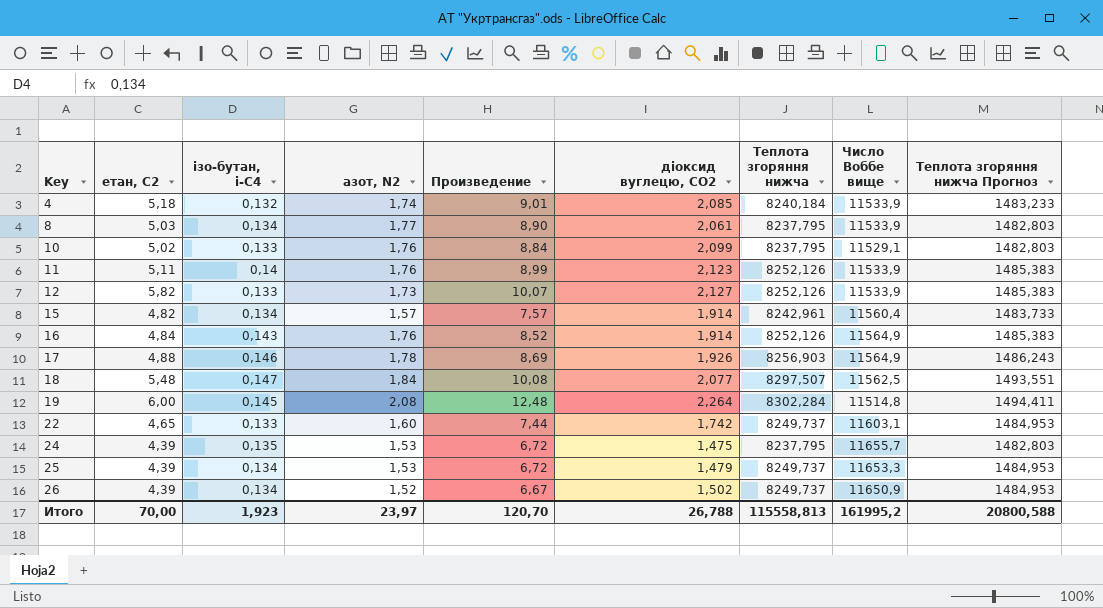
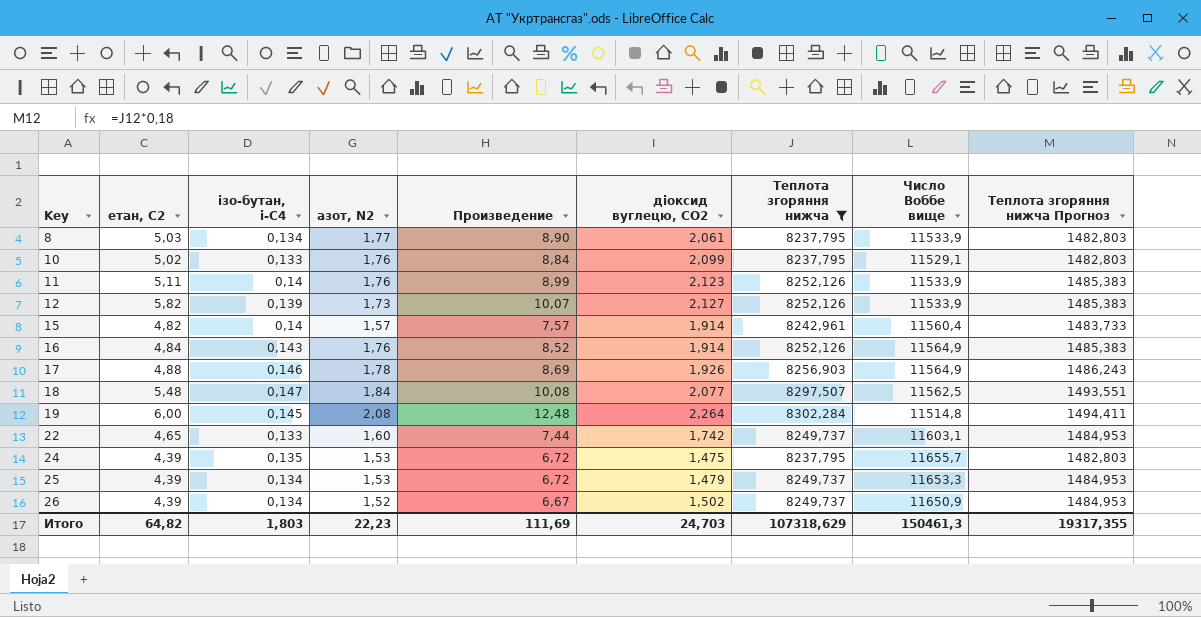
filter: none -> Теплота згоряння нижча != 8240,184
12 | ізо-бутан, і-С4: 0,133 -> 0,139
15 | ізо-бутан, і-С4: 0,134 -> 0,14
Итого | етан, С2: 70,00 -> 64,82
Итого | ізо-бутан, і-С4: 1,923 -> 1,803
Итого | азот, N2: 23,97 -> 22,23
Итого | Произведение: 120,70 -> 111,69
Итого | діоксид вуглецю, CО2: 26,788 -> 24,703
Итого | Теплота згоряння нижча: 115558,813 -> 107318,629
Итого | Число Воббе вище: 161995,2 -> 150461,3
Итого | Теплота згоряння нижча Прогноз: 20800,588 -> 19317,355

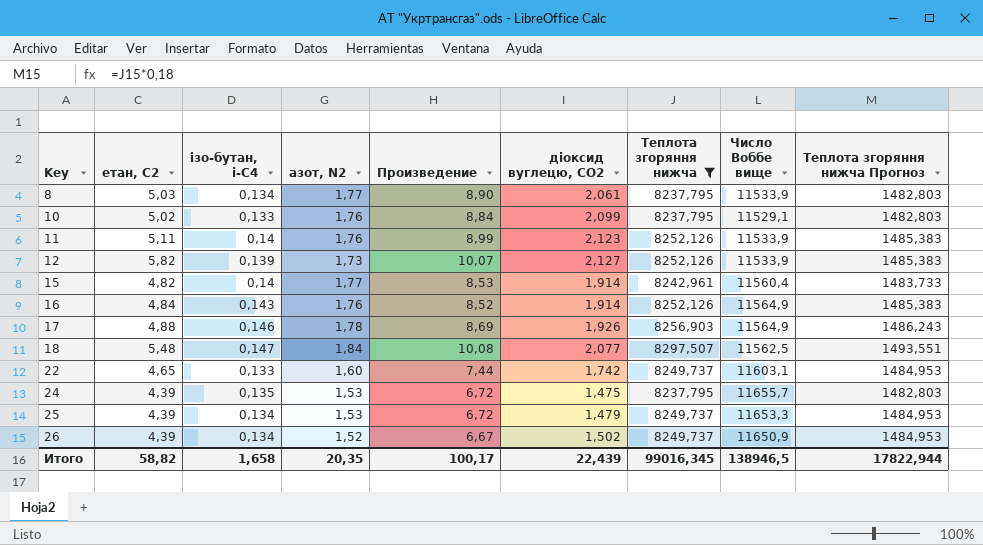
row 19: 6,00 | 0,145 | 2,08 | 12,48 | 2,264 | 8302,284 | 11514,8 | 1494,411 -> none
15 | азот, N2: 1,57 -> 1,77
15 | Произведение: 7,57 -> 8,53
Итого | етан, С2: 64,82 -> 58,82
Итого | ізо-бутан, і-С4: 1,803 -> 1,658
Итого | азот, N2: 22,23 -> 20,35
Итого | Произведение: 111,69 -> 100,17
Итого | діоксид вуглецю, CО2: 24,703 -> 22,439
Итого | Теплота згоряння нижча: 107318,629 -> 99016,345
Итого | Число Воббе вище: 150461,3 -> 138946,5
Итого | Теплота згоряння нижча Прогноз: 19317,355 -> 17822,944

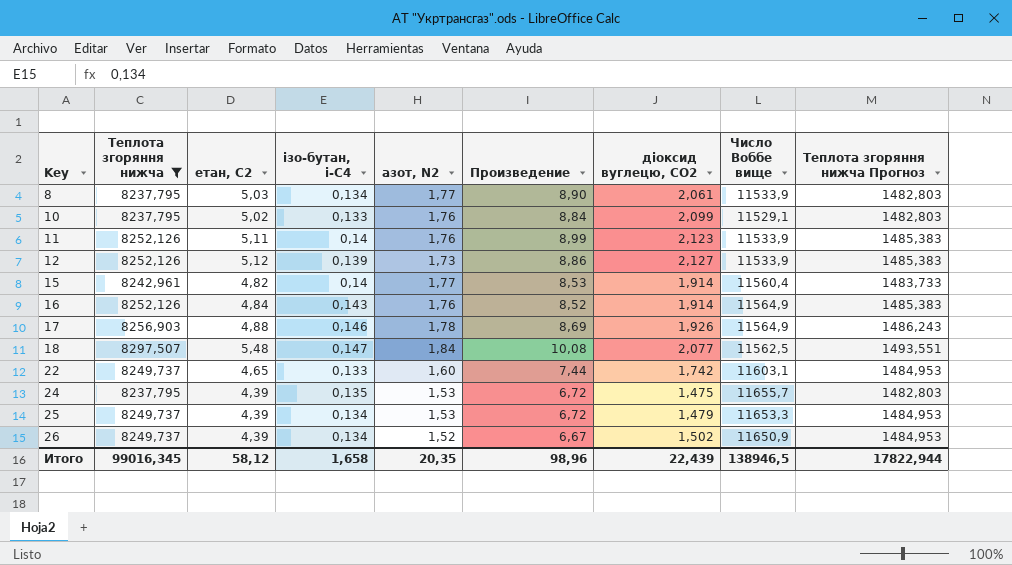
column Теплота згоряння нижча | position: 7 -> 2
12 | етан, С2: 5,82 -> 5,12
12 | Произведение: 10,07 -> 8,86
Итого | етан, С2: 58,82 -> 58,12
Итого | Произведение: 100,17 -> 98,96

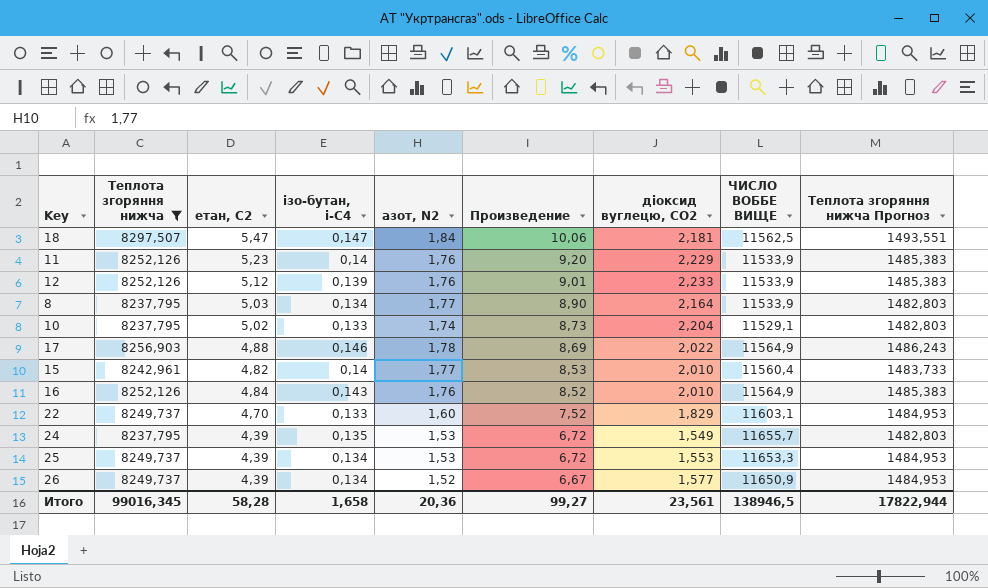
row order: Key ascending -> Произведение descending
column name: Число Воббе вище -> ЧИСЛО ВОББЕ ВИЩЕ
18 | етан, С2: 5,48 -> 5,47
18 | Произведение: 10,08 -> 10,06
18 | діоксид вуглецю, CО2: 2,077 -> 2,181
11 | етан, С2: 5,11 -> 5,23
11 | Произведение: 8,99 -> 9,20
11 | діоксид вуглецю, CО2: 2,123 -> 2,229
12 | азот, N2: 1,73 -> 1,76
12 | Произведение: 8,86 -> 9,01
12 | діоксид вуглецю, CО2: 2,127 -> 2,233
8 | діоксид вуглецю, CО2: 2,061 -> 2,164
10 | азот, N2: 1,76 -> 1,74
10 | Произведение: 8,84 -> 8,73
10 | діоксид вуглецю, CО2: 2,099 -> 2,204
17 | діоксид вуглецю, CО2: 1,926 -> 2,022
15 | діоксид вуглецю, CО2: 1,914 -> 2,010
16 | діоксид вуглецю, CО2: 1,914 -> 2,010
22 | етан, С2: 4,65 -> 4,70
22 | Произведение: 7,44 -> 7,52
22 | діоксид вуглецю, CО2: 1,742 -> 1,829
24 | діоксид вуглецю, CО2: 1,475 -> 1,549
25 | діоксид вуглецю, CО2: 1,479 -> 1,553
26 | діоксид вуглецю, CО2: 1,502 -> 1,577
Итого | етан, С2: 58,12 -> 58,28
Итого | азот, N2: 20,35 -> 20,36
Итого | Произведение: 98,96 -> 99,27
Итого | діоксид вуглецю, CО2: 22,439 -> 23,561

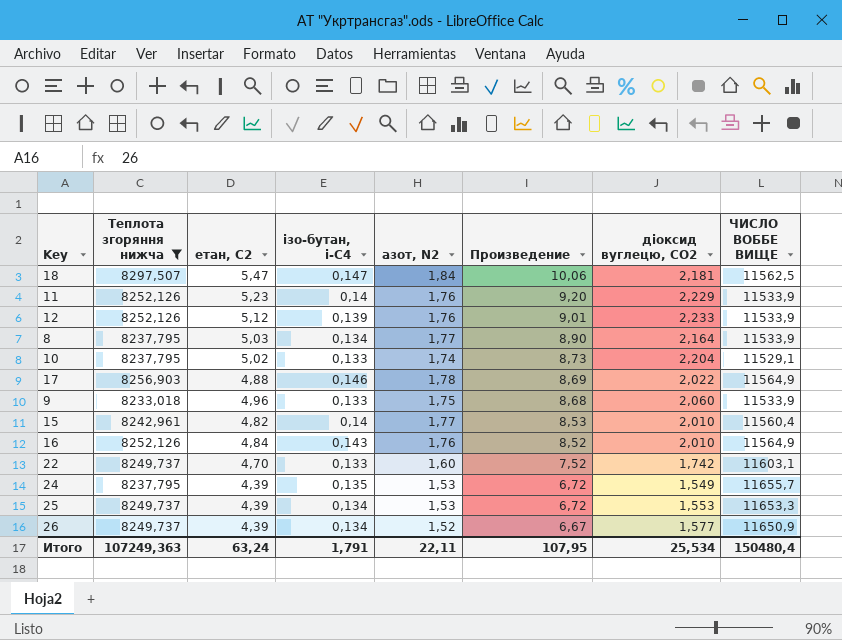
column Теплота згоряння нижча Прогноз | formula: [Теплота згоряння нижча] * 0,18 -> none
row 9: none -> 8233,018 | 4,96 | 0,133 | 1,75 | 8,68 | 2,060 | 11533,9
22 | діоксид вуглецю, CО2: 1,829 -> 1,742
Итого | Теплота згоряння нижча: 99016,345 -> 107249,363
Итого | етан, С2: 58,28 -> 63,24
Итого | ізо-бутан, і-С4: 1,658 -> 1,791
Итого | азот, N2: 20,36 -> 22,11
Итого | Произведение: 99,27 -> 107,95
Итого | діоксид вуглецю, CО2: 23,561 -> 25,534
Итого | ЧИСЛО ВОББЕ ВИЩЕ: 138946,5 -> 150480,4

